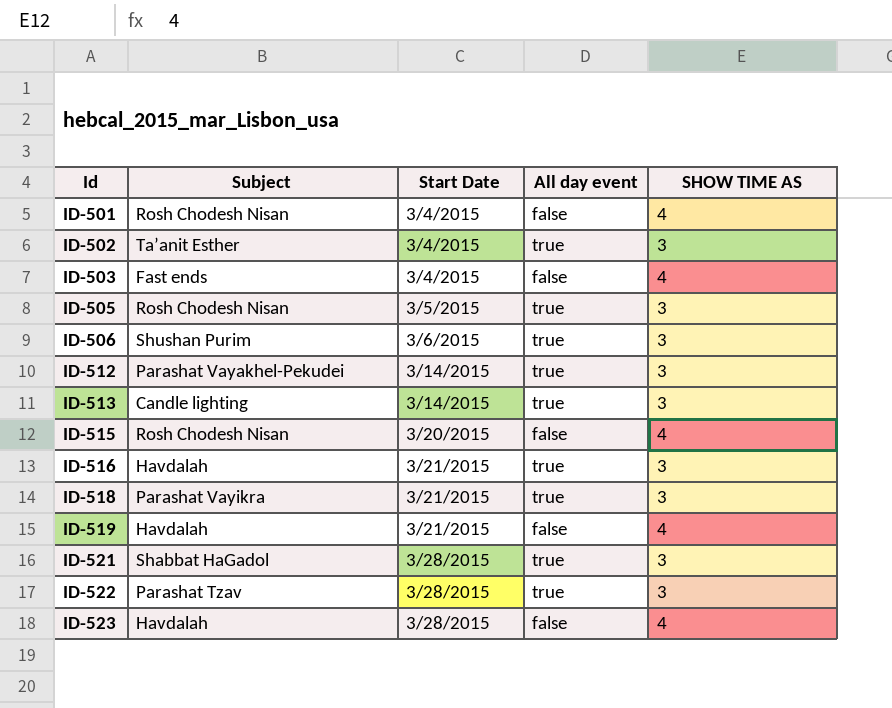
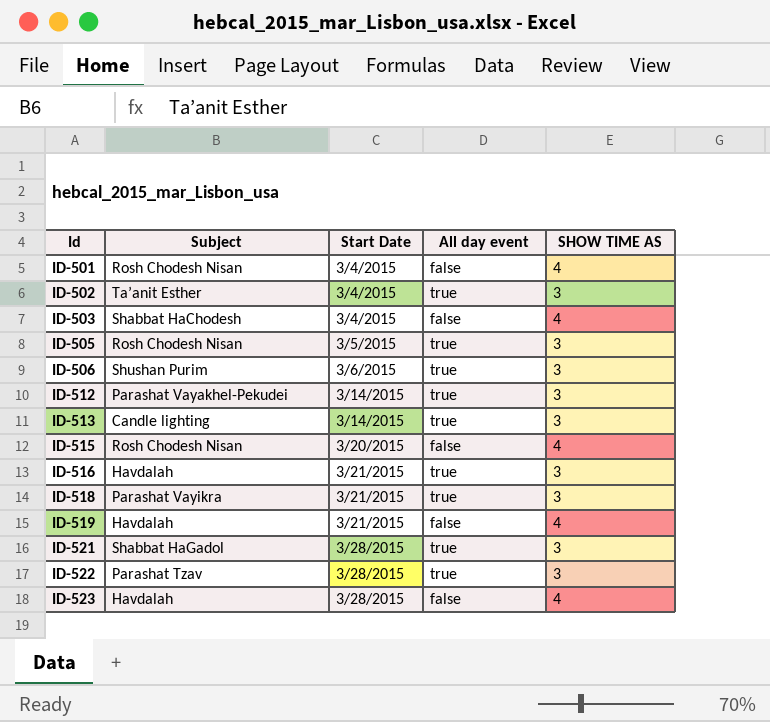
ID-503 | Subject: Fast ends -> Shabbat HaChodesh

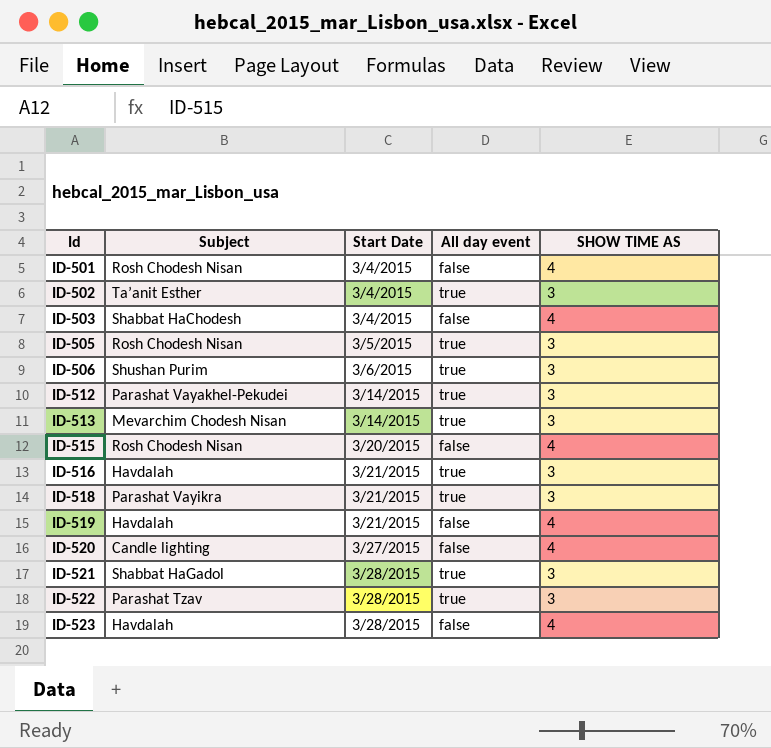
ID-513 | Subject: Candle lighting -> Mevarchim Chodesh Nisan
row ID-520: none -> Candle lighting | 3/27/2015 | false | 4

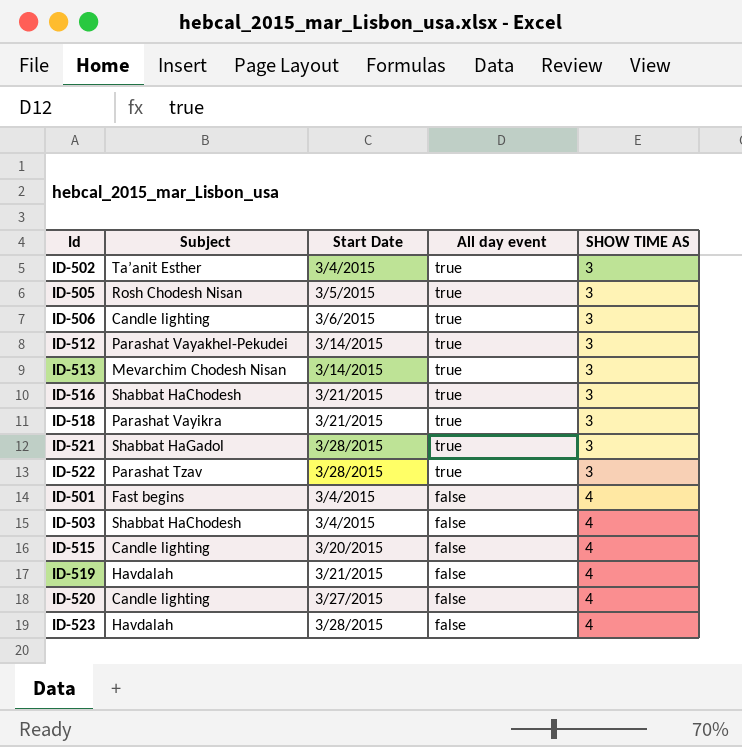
row order: Id ascending -> All day event descending
ID-506 | Subject: Shushan Purim -> Candle lighting
ID-516 | Subject: Havdalah -> Shabbat HaChodesh
ID-501 | Subject: Rosh Chodesh Nisan -> Fast begins
ID-515 | Subject: Rosh Chodesh Nisan -> Candle lighting

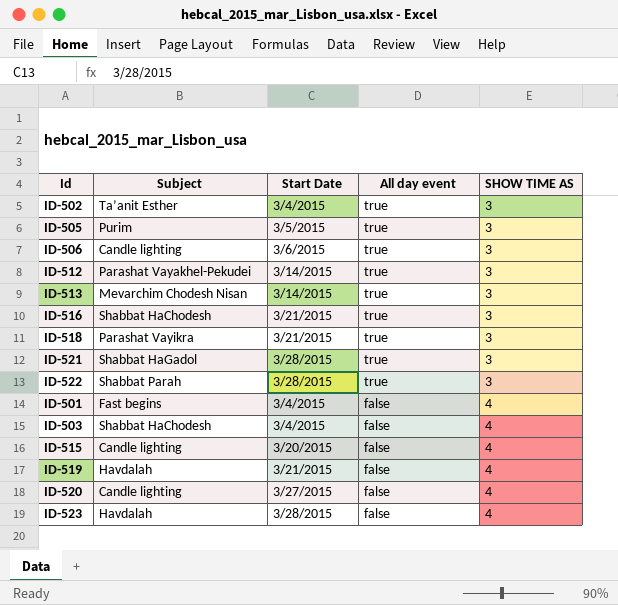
ID-505 | Subject: Rosh Chodesh Nisan -> Purim
ID-522 | Subject: Parashat Tzav -> Shabbat Parah

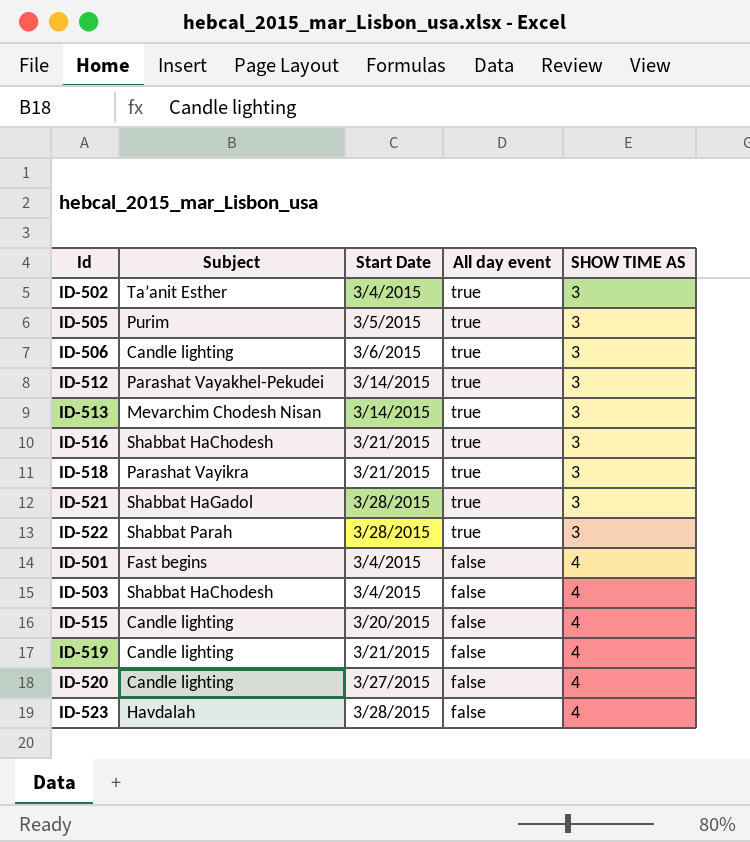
ID-519 | Subject: Havdalah -> Candle lighting

